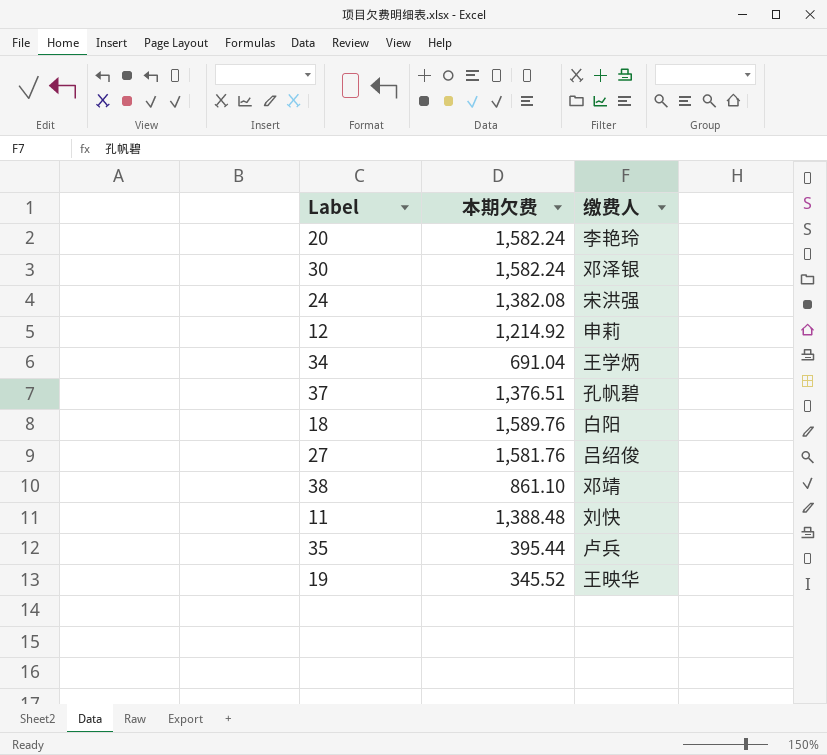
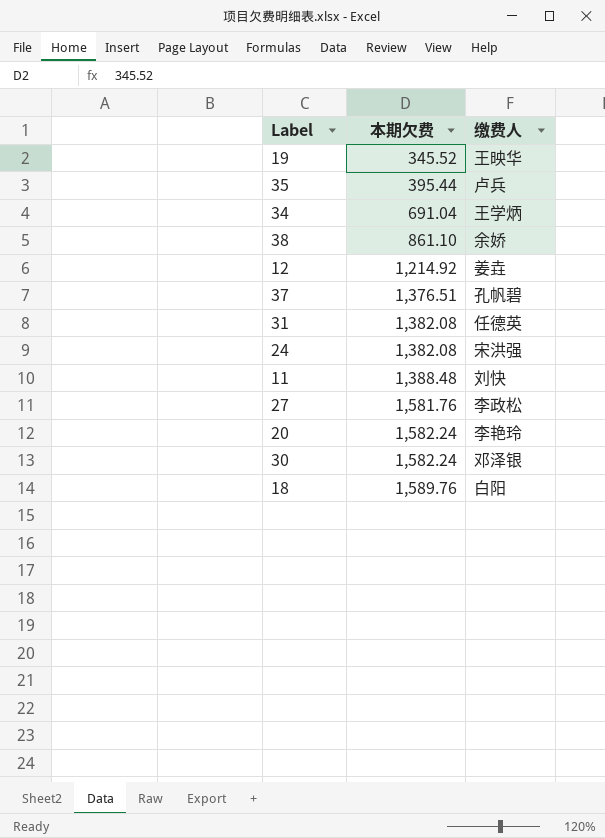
row order: none -> 本期欠费 ascending
38 | 缴费人: 邓靖 -> 余娇
12 | 缴费人: 申莉 -> 姜垚
row 31: none -> 1,382.08 | 任德英
27 | 缴费人: 吕绍俊 -> 李政松

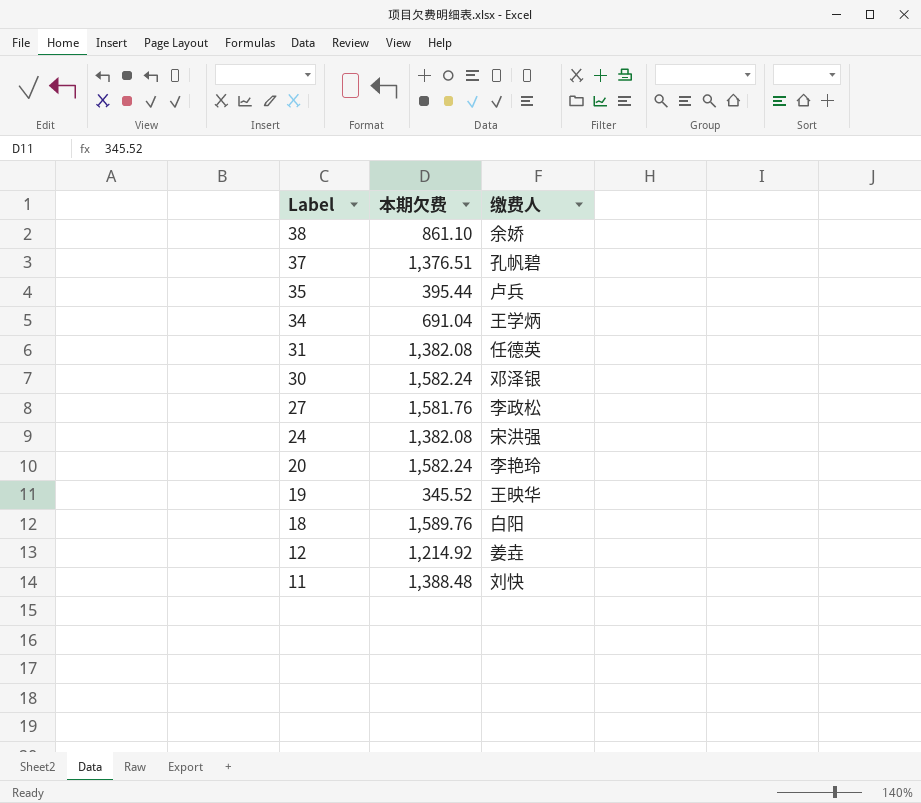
row order: 本期欠费 ascending -> Label descending

